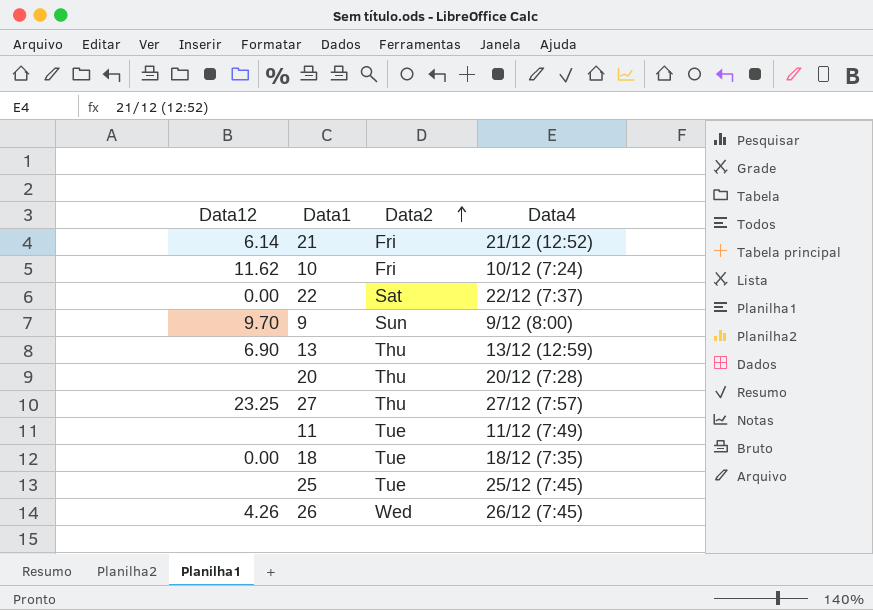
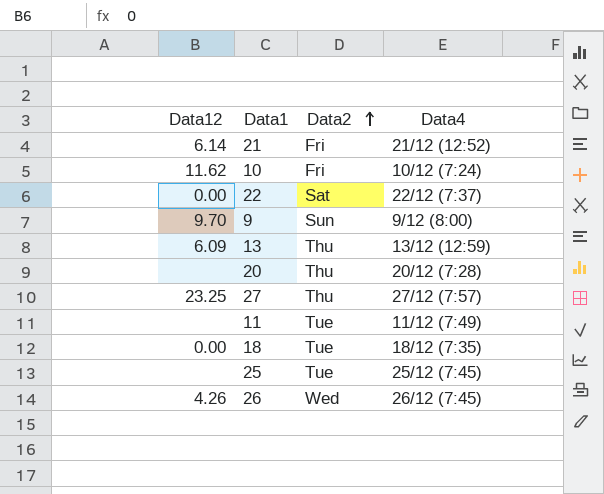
13 | Data12: 6.90 -> 6.09

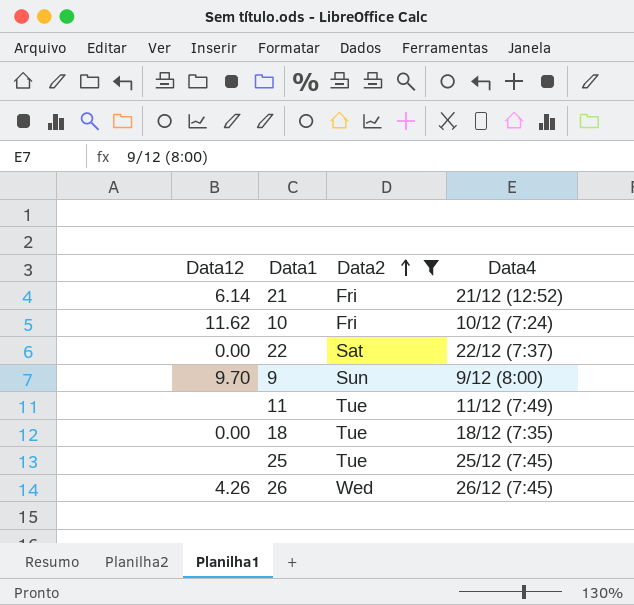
filter: none -> Data2 != Thu

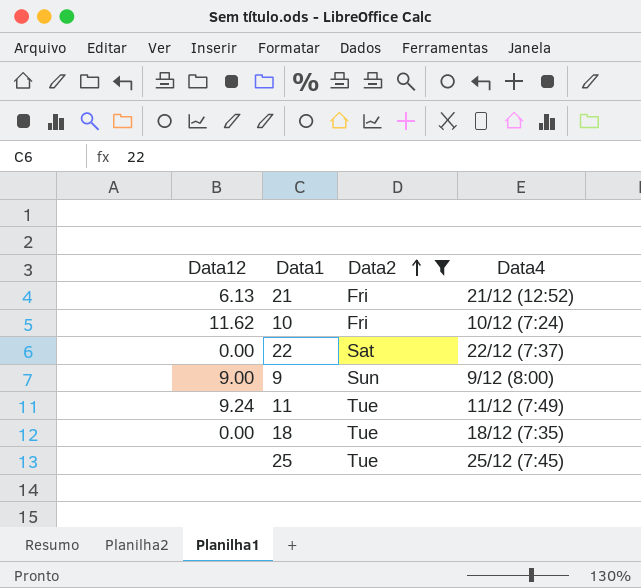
row 26: 4.26 | Wed | 26/12 (7:45) -> none
21 | Data12: 6.14 -> 6.13
9 | Data12: 9.70 -> 9.00
11 | Data12: none -> 9.24

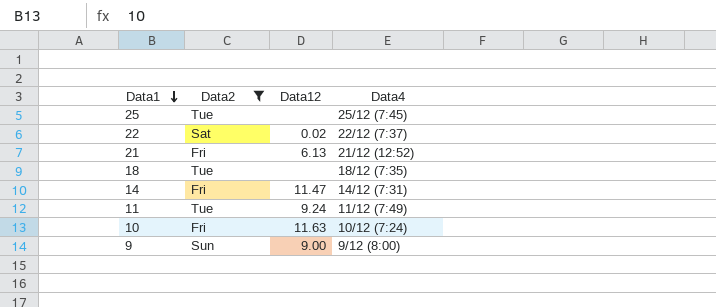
row order: Data2 ascending -> Data1 descending
column Data12 | position: 1 -> 3
22 | Data12: 0.00 -> 0.02
18 | Data12: 0.00 -> none
row 14: none -> Fri | 11.47 | 14/12 (7:31)
10 | Data12: 11.62 -> 11.63

